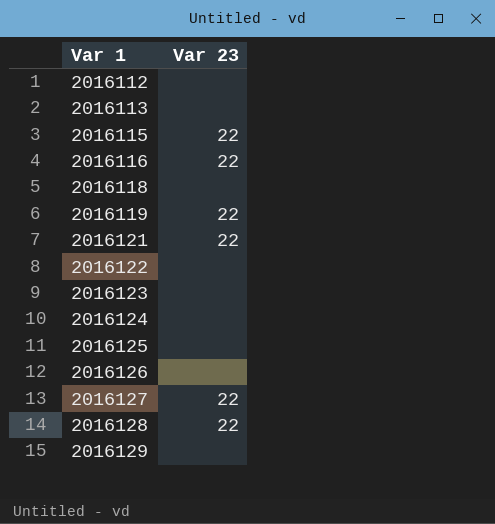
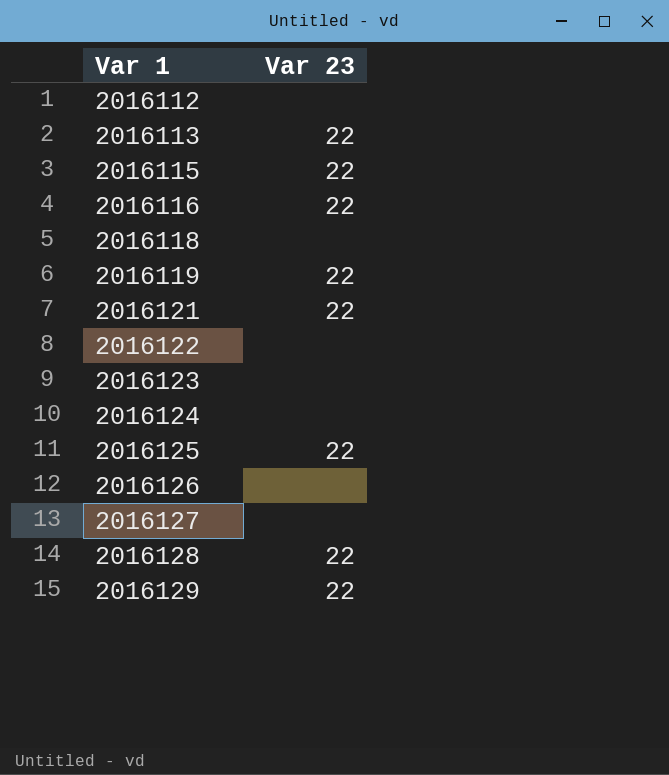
2016113 | Var 23: none -> 22
2016125 | Var 23: none -> 22
2016127 | Var 23: 22 -> none
2016129 | Var 23: none -> 22

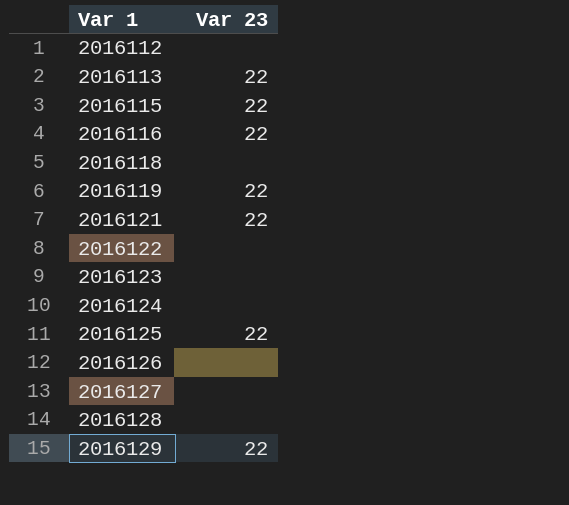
2016128 | Var 23: 22 -> none

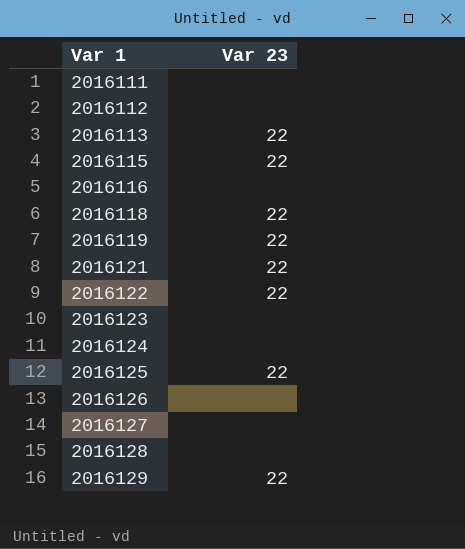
row 2016111: none -> none
2016116 | Var 23: 22 -> none
2016118 | Var 23: none -> 22
2016122 | Var 23: none -> 22

